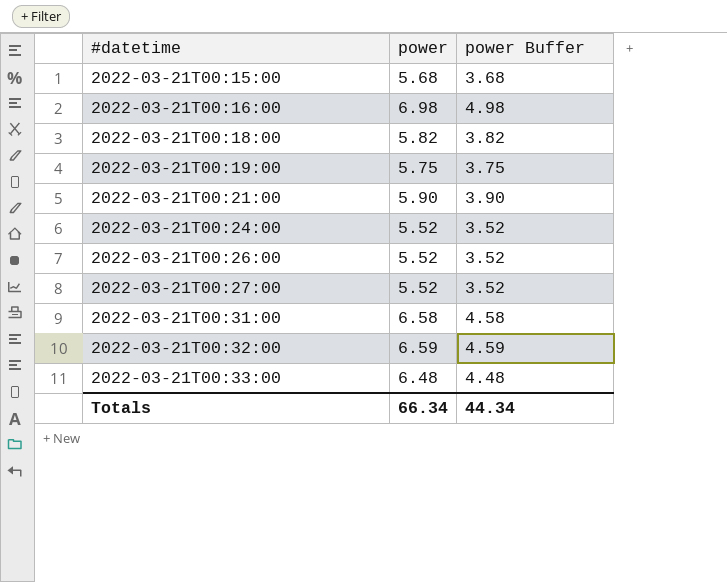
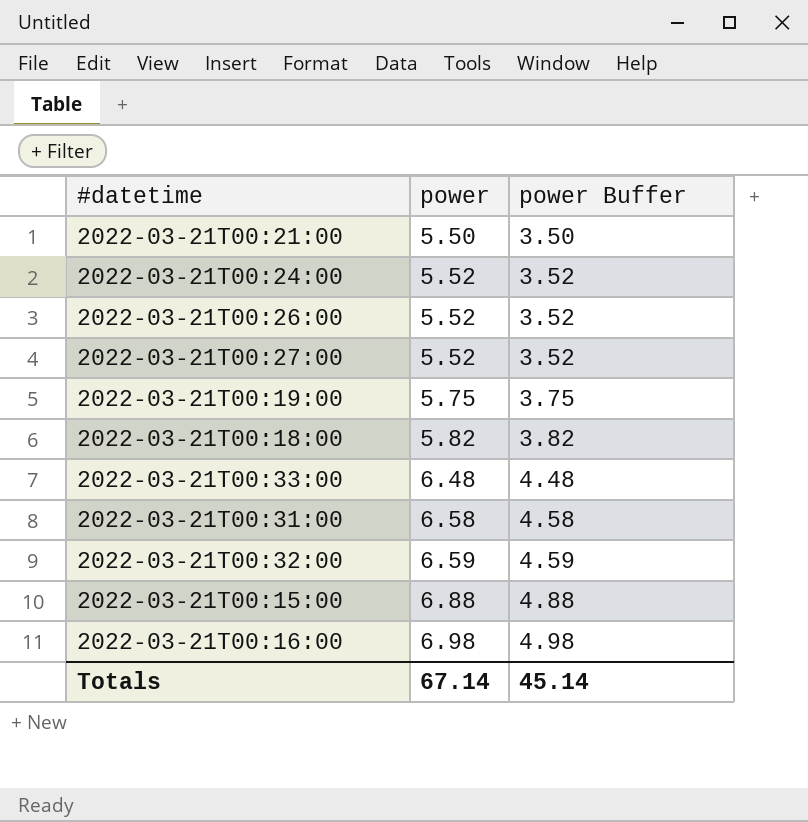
row order: #datetime ascending -> power ascending
2022-03-21T00:21:00 | power: 5.90 -> 5.50
2022-03-21T00:21:00 | power Buffer: 3.90 -> 3.50
2022-03-21T00:15:00 | power: 5.68 -> 6.88
2022-03-21T00:15:00 | power Buffer: 3.68 -> 4.88
Totals | power: 66.34 -> 67.14
Totals | power Buffer: 44.34 -> 45.14

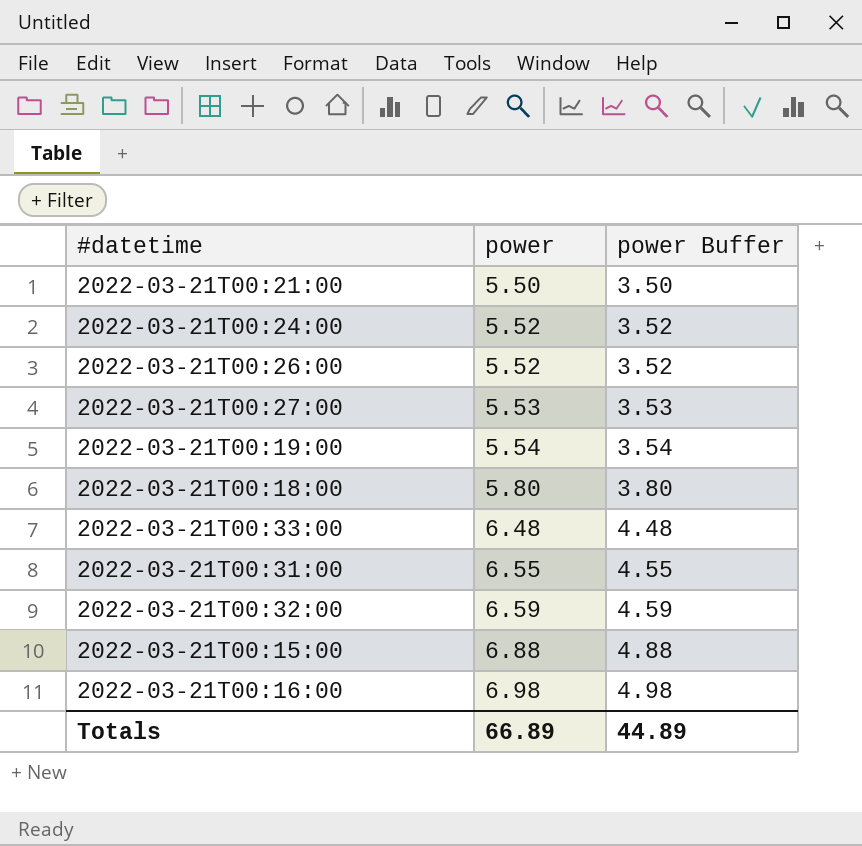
2022-03-21T00:27:00 | power: 5.52 -> 5.53
2022-03-21T00:27:00 | power Buffer: 3.52 -> 3.53
2022-03-21T00:19:00 | power: 5.75 -> 5.54
2022-03-21T00:19:00 | power Buffer: 3.75 -> 3.54
2022-03-21T00:18:00 | power: 5.82 -> 5.80
2022-03-21T00:18:00 | power Buffer: 3.82 -> 3.80
2022-03-21T00:31:00 | power: 6.58 -> 6.55
2022-03-21T00:31:00 | power Buffer: 4.58 -> 4.55
Totals | power: 67.14 -> 66.89
Totals | power Buffer: 45.14 -> 44.89

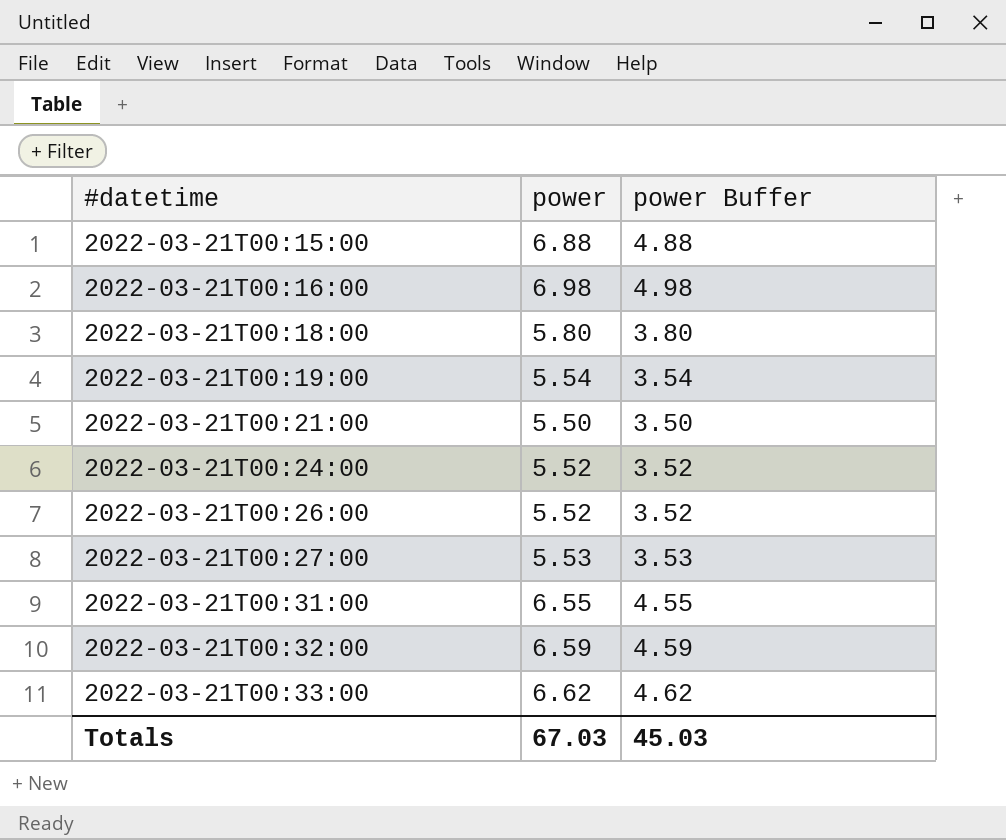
row order: power ascending -> #datetime ascending
2022-03-21T00:33:00 | power: 6.48 -> 6.62
2022-03-21T00:33:00 | power Buffer: 4.48 -> 4.62
Totals | power: 66.89 -> 67.03
Totals | power Buffer: 44.89 -> 45.03

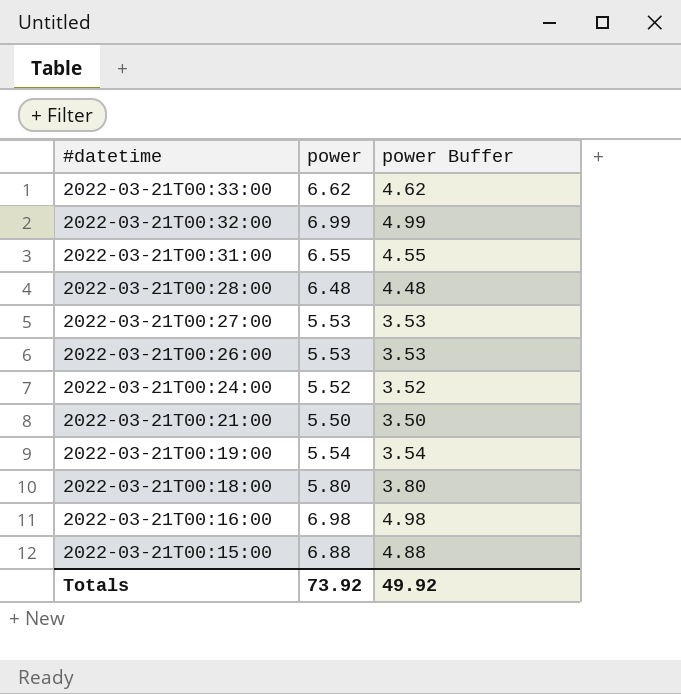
row order: #datetime ascending -> #datetime descending
2022-03-21T00:32:00 | power: 6.59 -> 6.99
2022-03-21T00:32:00 | power Buffer: 4.59 -> 4.99
row 2022-03-21T00:28:00: none -> 6.48 | 4.48
2022-03-21T00:26:00 | power: 5.52 -> 5.53
2022-03-21T00:26:00 | power Buffer: 3.52 -> 3.53
Totals | power: 67.03 -> 73.92
Totals | power Buffer: 45.03 -> 49.92

